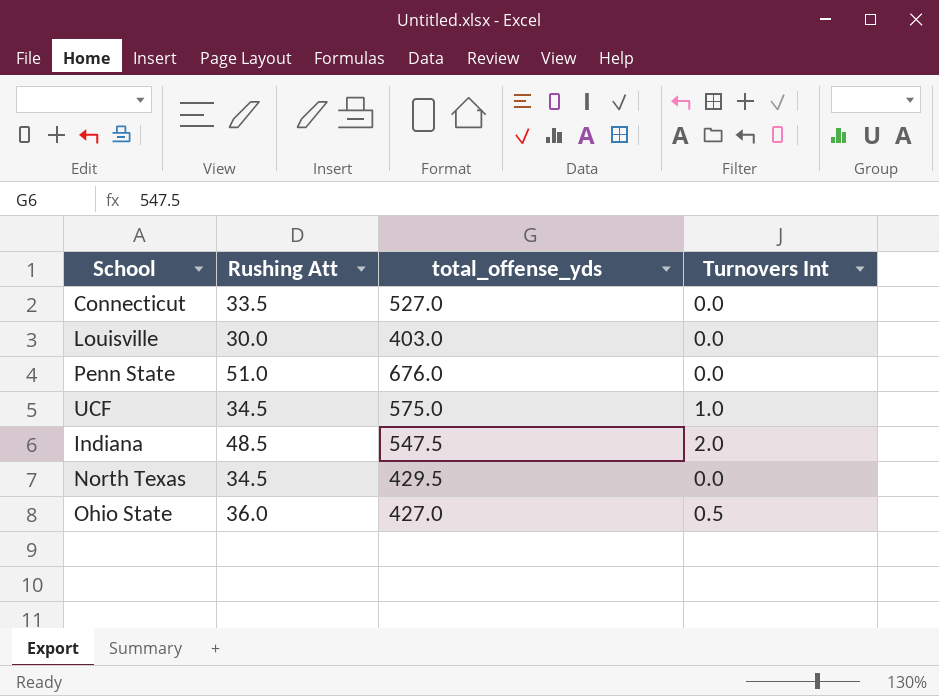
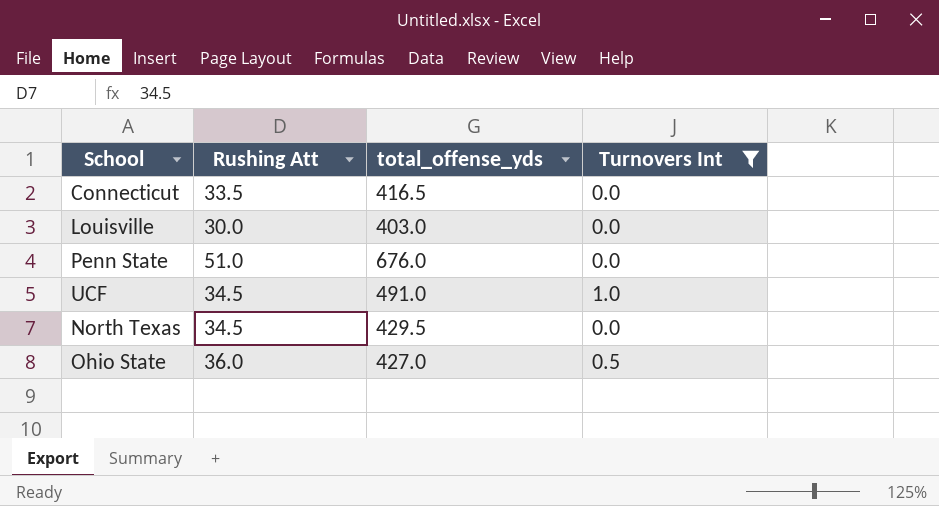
filter: none -> Turnovers Int != 2.0
Connecticut | total_offense_yds: 527.0 -> 416.5
UCF | total_offense_yds: 575.0 -> 491.0

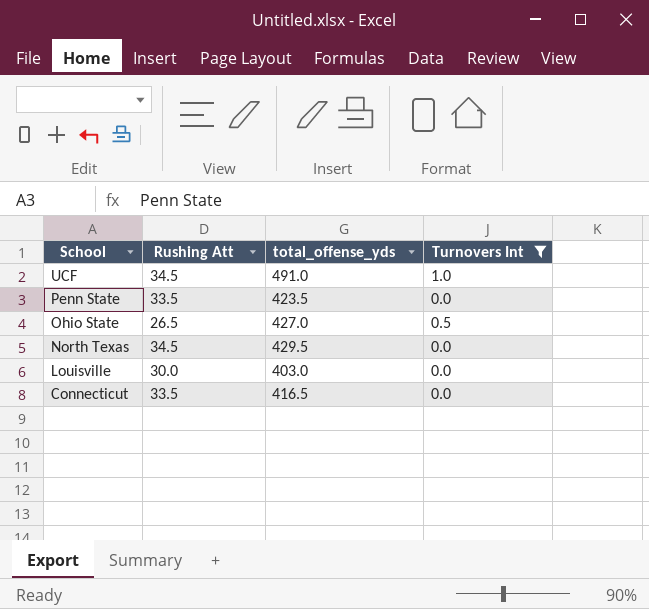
row order: none -> School descending
Penn State | Rushing Att: 51.0 -> 33.5
Penn State | total_offense_yds: 676.0 -> 423.5
Ohio State | Rushing Att: 36.0 -> 26.5

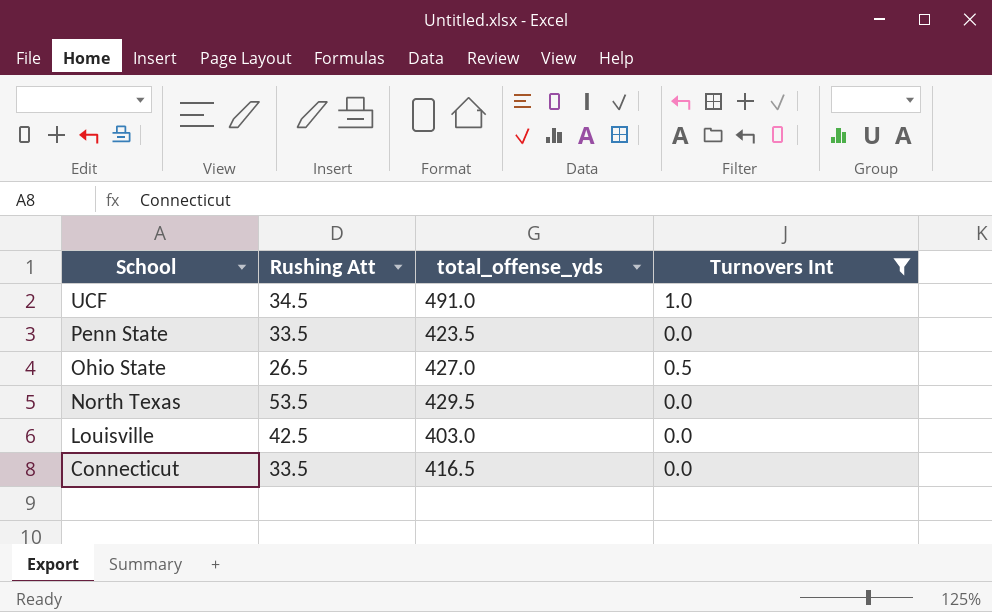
North Texas | Rushing Att: 34.5 -> 53.5
Louisville | Rushing Att: 30.0 -> 42.5

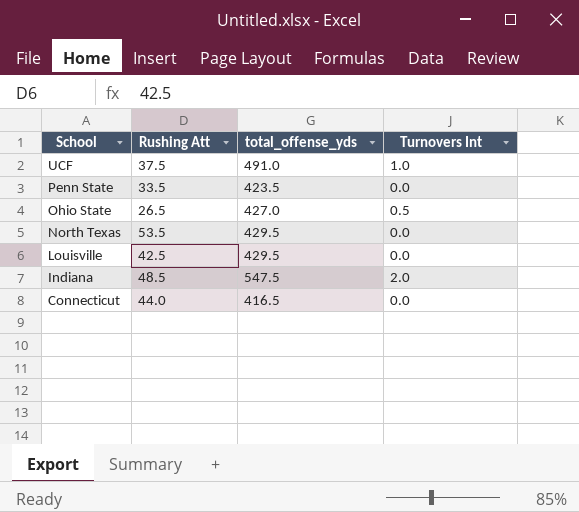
filter: Turnovers Int != 2.0 -> none
UCF | Rushing Att: 34.5 -> 37.5
Louisville | total_offense_yds: 403.0 -> 429.5
Connecticut | Rushing Att: 33.5 -> 44.0

